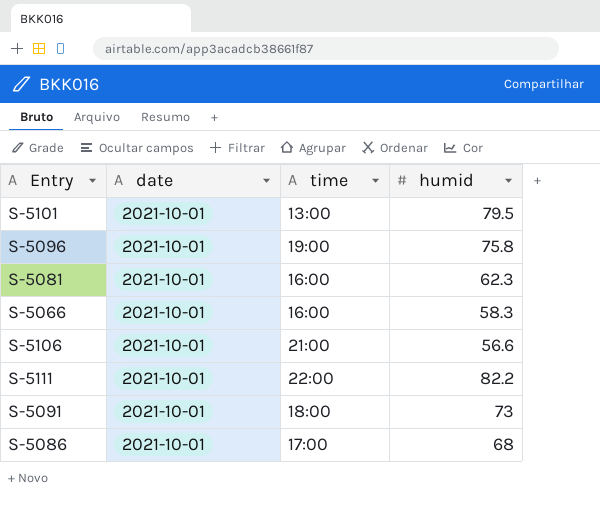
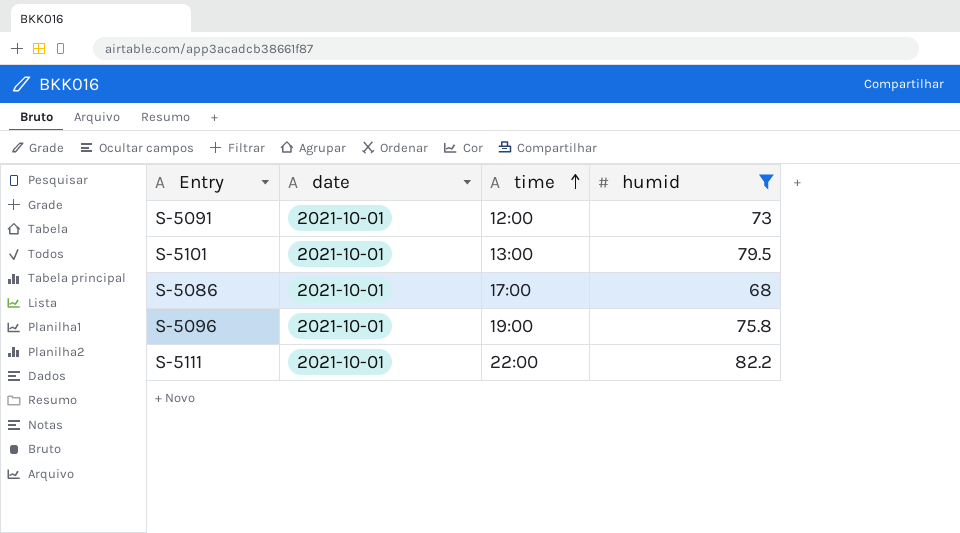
filter: none -> humid >= 68
row order: none -> time ascending
S-5091 | time: 18:00 -> 12:00

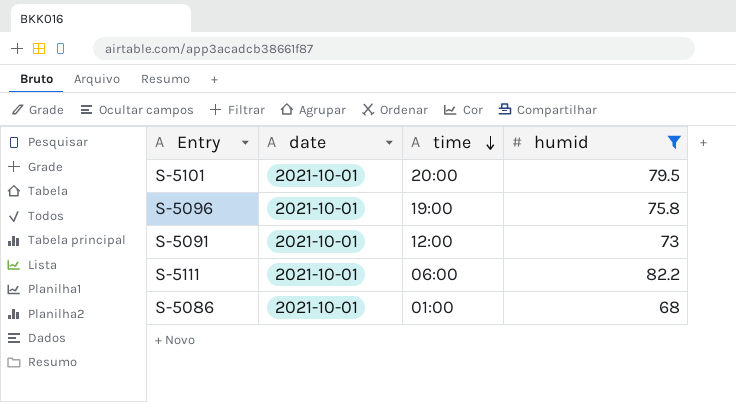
row order: time ascending -> time descending
S-5101 | time: 13:00 -> 20:00
S-5111 | time: 22:00 -> 06:00
S-5086 | time: 17:00 -> 01:00

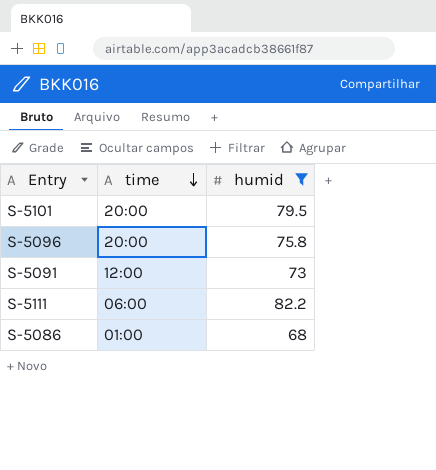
column date | position: 2 -> none
S-5096 | time: 19:00 -> 20:00

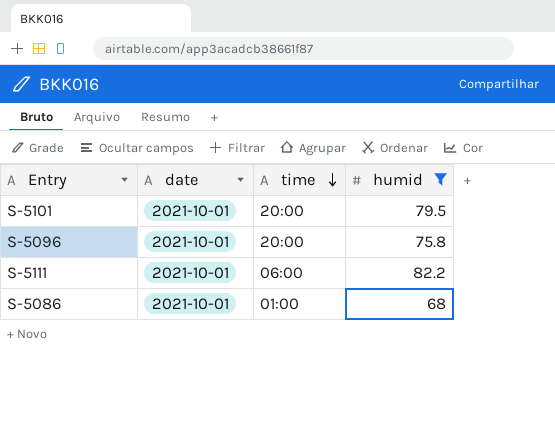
column date | position: none -> 2
row S-5091: 12:00 | 73 -> none

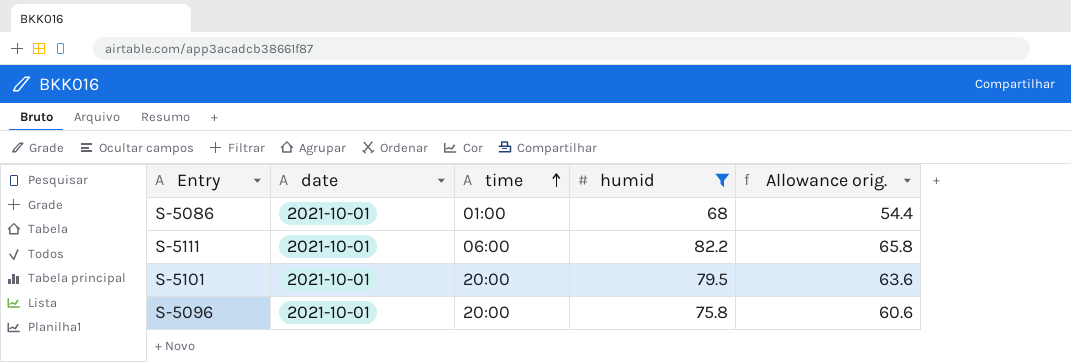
row order: time descending -> time ascending
column Allowance orig. | formula: none -> [humid] * 0.8

